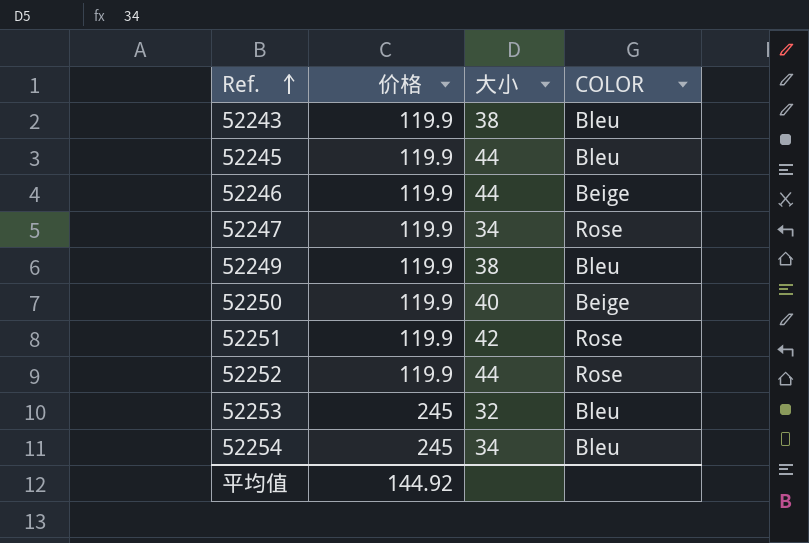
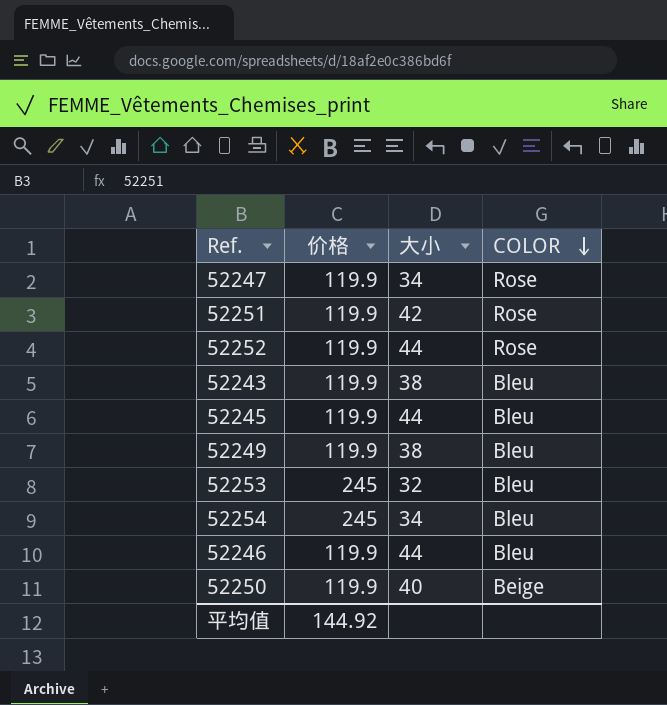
row order: Ref. ascending -> COLOR descending
52246 | COLOR: Beige -> Bleu

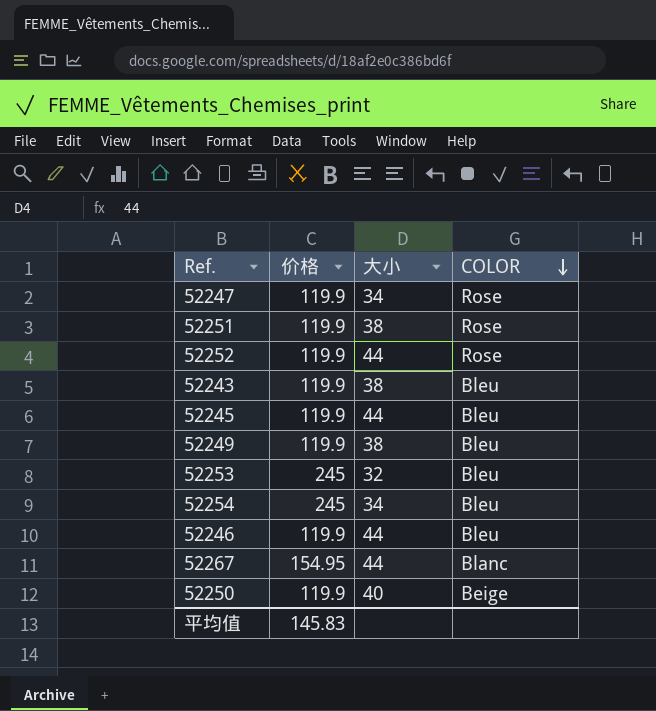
52251 | 大小: 42 -> 38
row 52267: none -> 154.95 | 44 | Blanc
平均值 | 价格: 144.92 -> 145.83

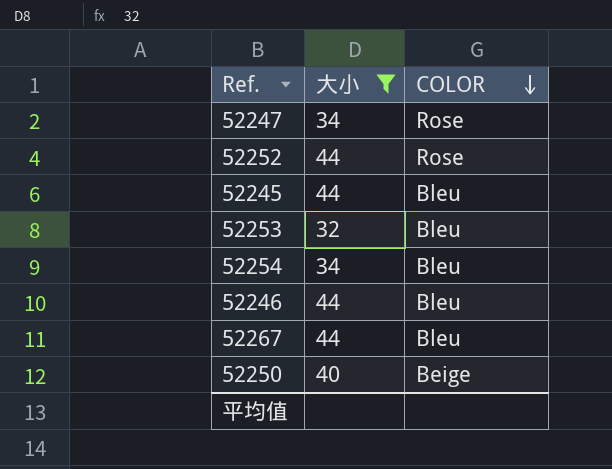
filter: none -> 大小 != 38
column 价格 | position: 2 -> none
52267 | COLOR: Blanc -> Bleu

